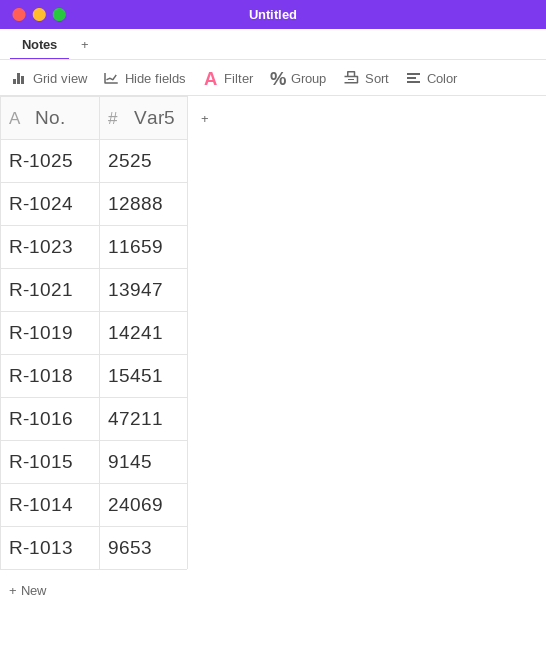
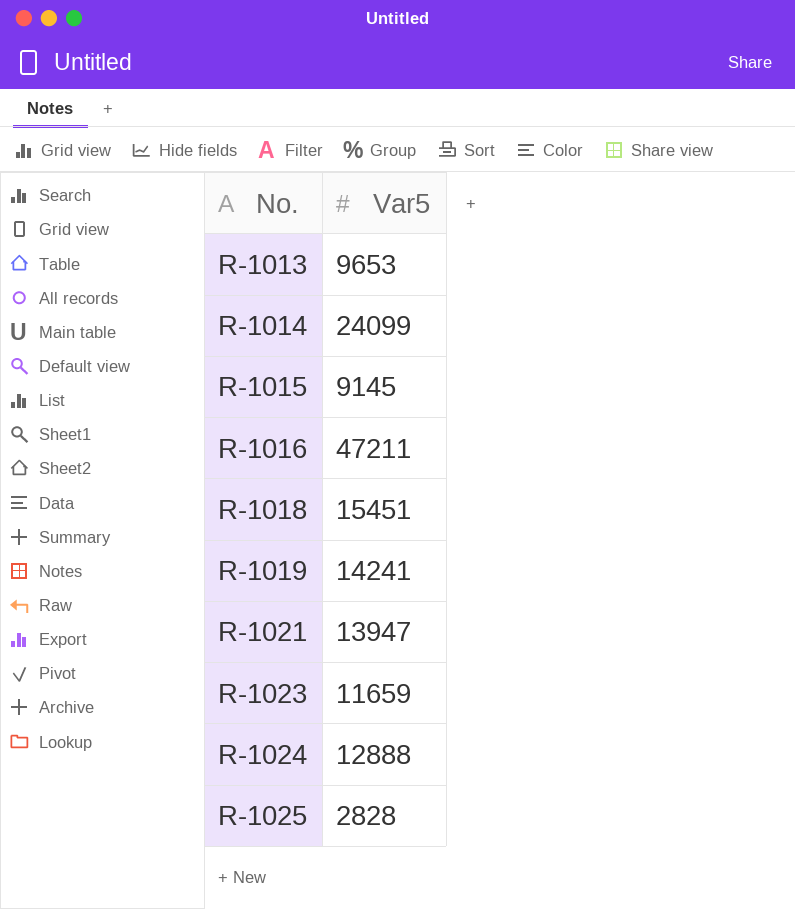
row order: No. descending -> No. ascending
R-1014 | Var5: 24069 -> 24099
R-1025 | Var5: 2525 -> 2828

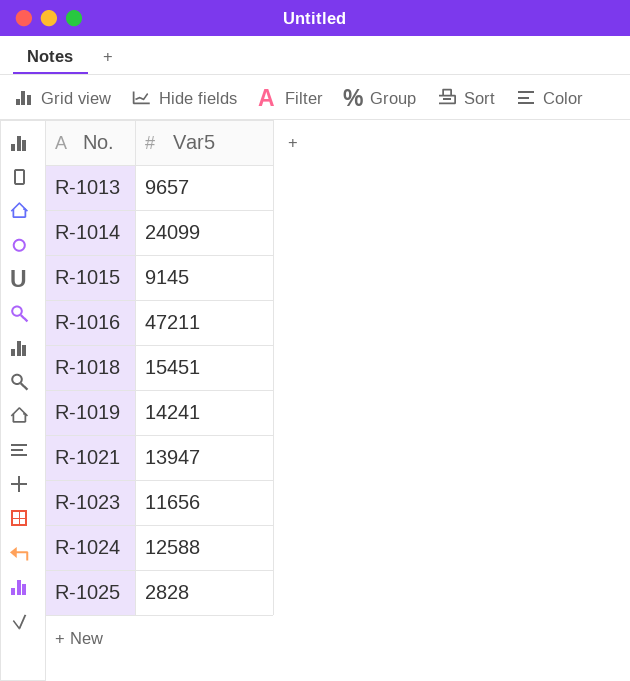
R-1013 | Var5: 9653 -> 9657
R-1023 | Var5: 11659 -> 11656
R-1024 | Var5: 12888 -> 12588

